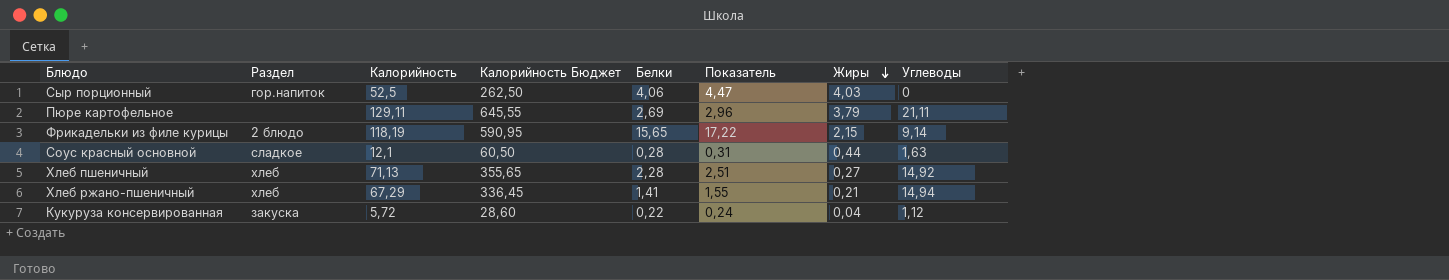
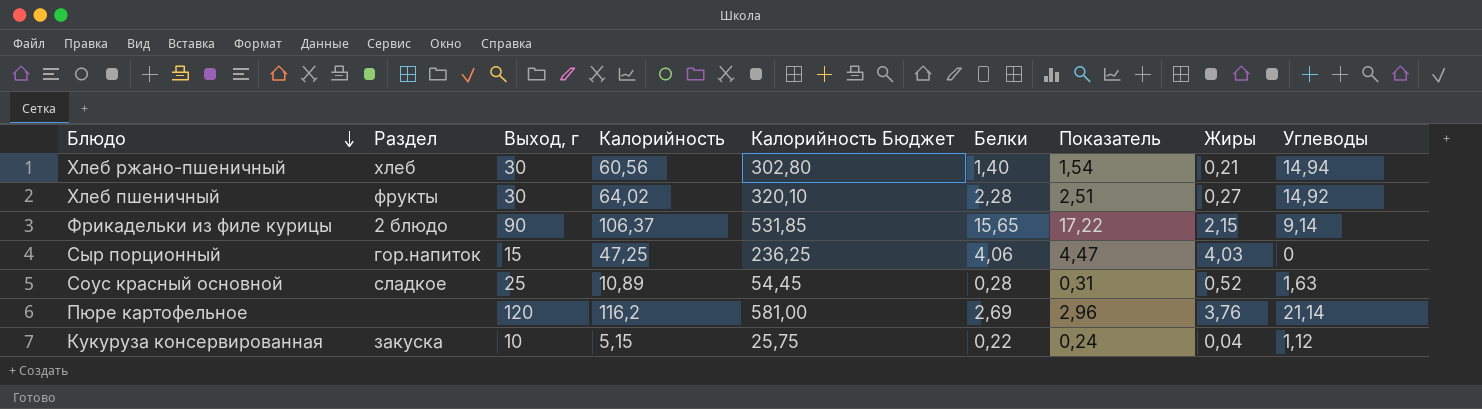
row order: Жиры descending -> Блюдо descending
column Выход, г | position: none -> 3
Хлеб ржано-пшеничный | Калорийность: 67,29 -> 60,56
Хлеб ржано-пшеничный | Калорийность Бюджет: 336,45 -> 302,80
Хлеб ржано-пшеничный | Белки: 1,41 -> 1,40
Хлеб ржано-пшеничный | Показатель: 1,55 -> 1,54
Хлеб пшеничный | Раздел: хлеб -> фрукты
Хлеб пшеничный | Калорийность: 71,13 -> 64,02
Хлеб пшеничный | Калорийность Бюджет: 355,65 -> 320,10
Фрикадельки из филе курицы | Калорийность: 118,19 -> 106,37
Фрикадельки из филе курицы | Калорийность Бюджет: 590,95 -> 531,85
Сыр порционный | Калорийность: 52,5 -> 47,25
Сыр порционный | Калорийность Бюджет: 262,50 -> 236,25
Соус красный основной | Калорийность: 12,1 -> 10,89
Соус красный основной | Калорийность Бюджет: 60,50 -> 54,45
Соус красный основной | Жиры: 0,44 -> 0,52
Пюре картофельное | Калорийность: 129,11 -> 116,2
Пюре картофельное | Калорийность Бюджет: 645,55 -> 581,00
Пюре картофельное | Жиры: 3,79 -> 3,76
Пюре картофельное | Углеводы: 21,11 -> 21,14
Кукуруза консервированная | Калорийность: 5,72 -> 5,15
Кукуруза консервированная | Калорийность Бюджет: 28,60 -> 25,75

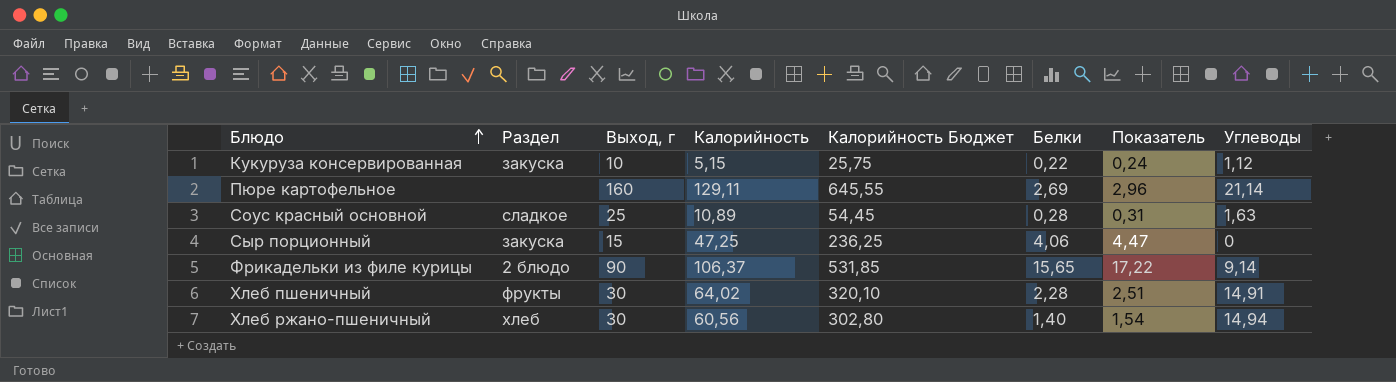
row order: Блюдо descending -> Блюдо ascending
column Жиры | position: 8 -> none
Пюре картофельное | Выход, г: 120 -> 160
Пюре картофельное | Калорийность: 116,2 -> 129,11
Пюре картофельное | Калорийность Бюджет: 581,00 -> 645,55
Сыр порционный | Раздел: гор.напиток -> закуска
Хлеб пшеничный | Углеводы: 14,92 -> 14,91

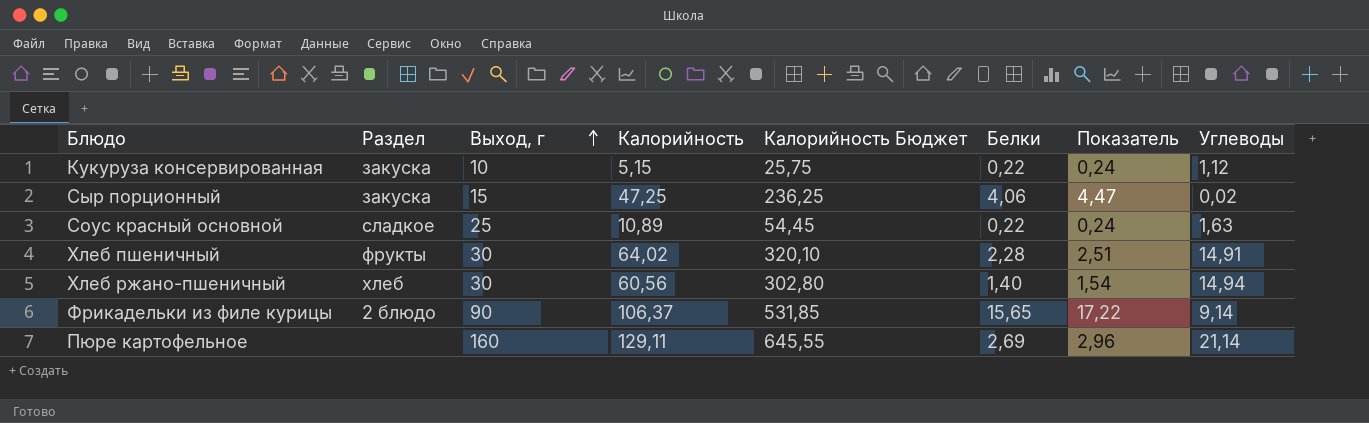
row order: Блюдо ascending -> Выход, г ascending
Сыр порционный | Углеводы: 0 -> 0,02
Соус красный основной | Белки: 0,28 -> 0,22
Соус красный основной | Показатель: 0,31 -> 0,24

